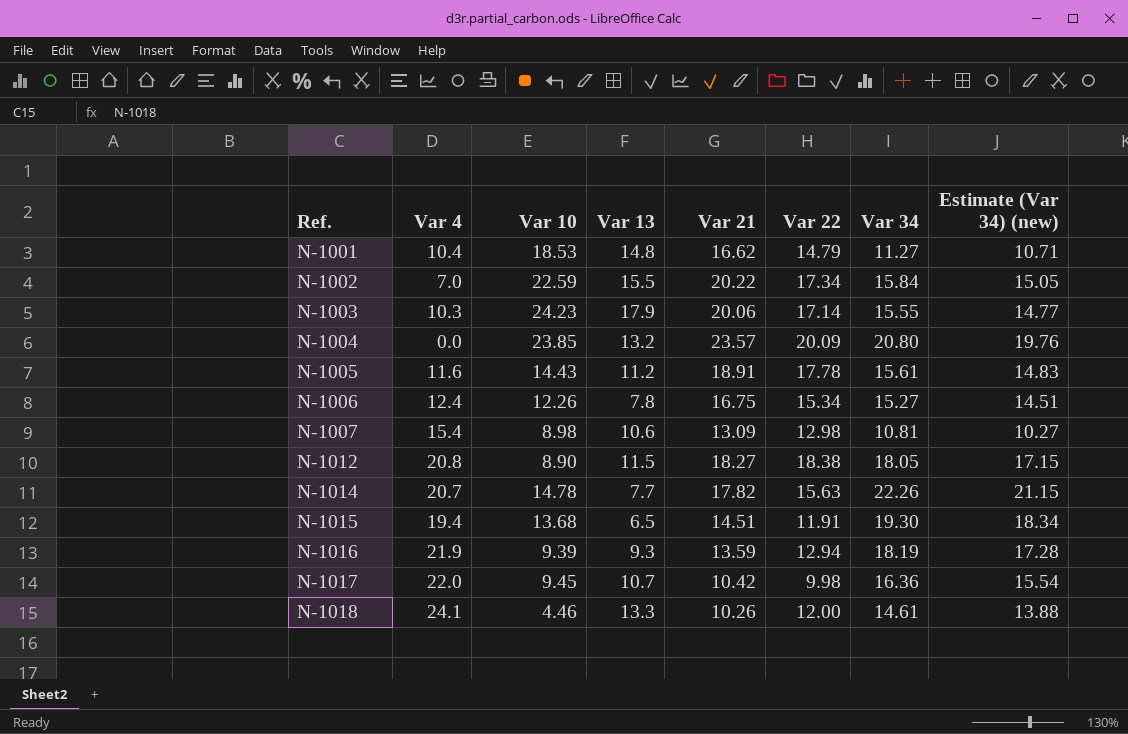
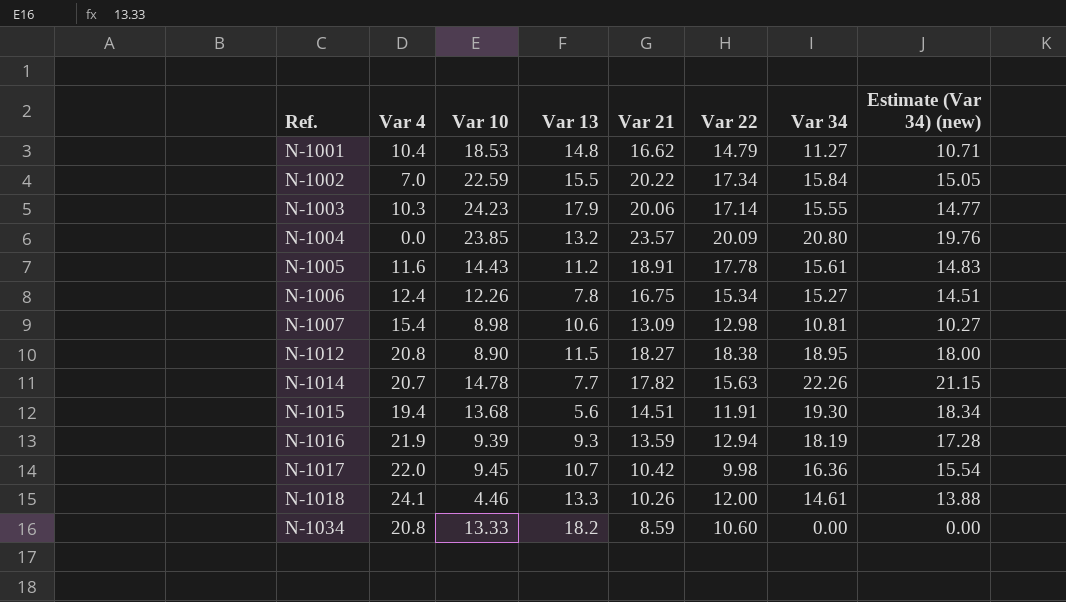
N-1012 | Var 34: 18.05 -> 18.95
N-1012 | Estimate (Var 34) (new): 17.15 -> 18.00
N-1015 | Var 13: 6.5 -> 5.6
row N-1034: none -> 20.8 | 13.33 | 18.2 | 8.59 | 10.60 | 0.00 | 0.00

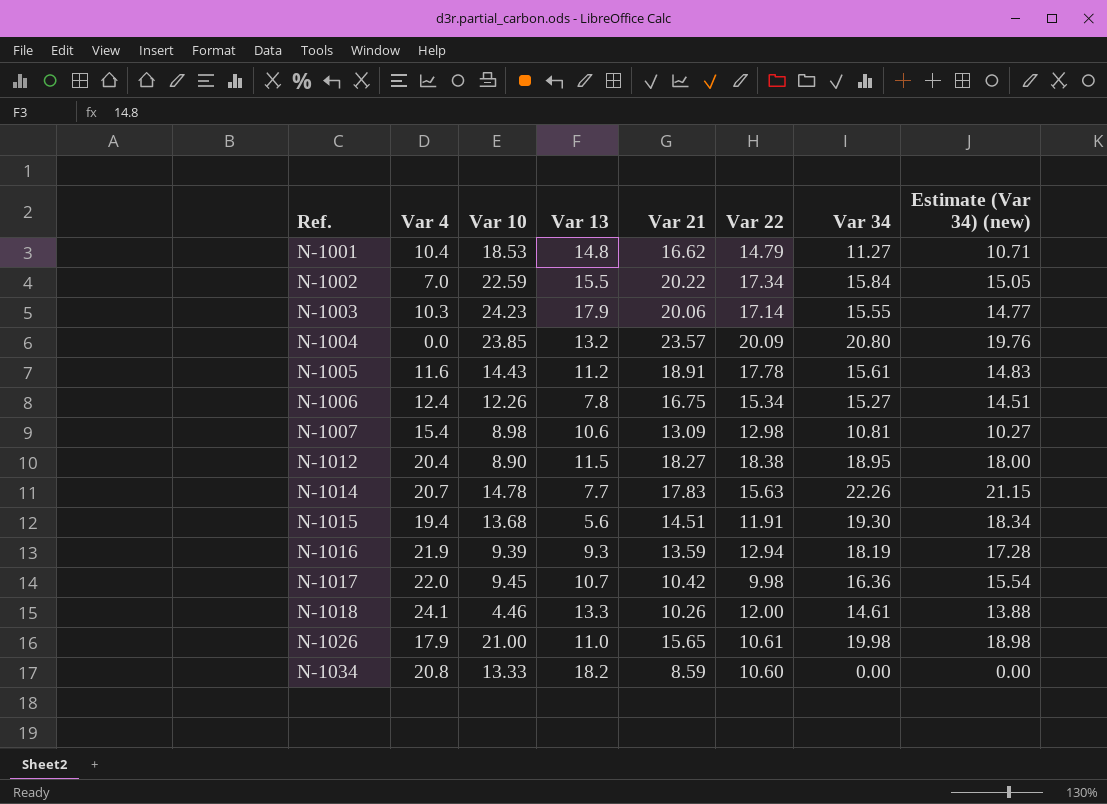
N-1012 | Var 4: 20.8 -> 20.4
N-1014 | Var 21: 17.82 -> 17.83
row N-1026: none -> 17.9 | 21.00 | 11.0 | 15.65 | 10.61 | 19.98 | 18.98

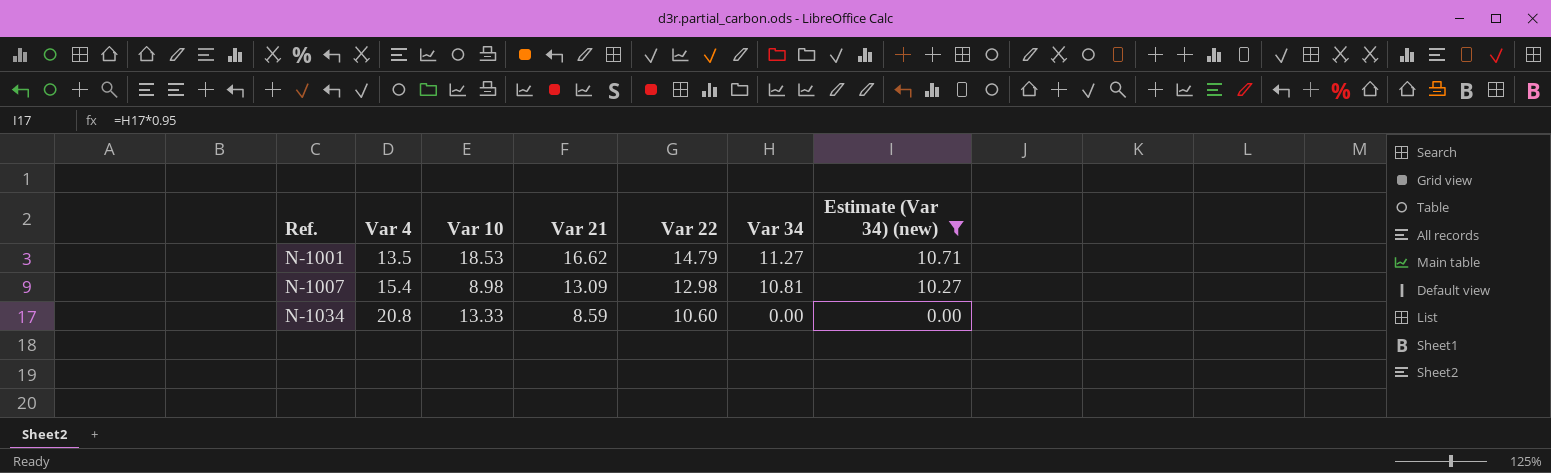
filter: none -> Estimate (Var 34) (new) <= 10.71
column Var 13 | position: 4 -> none
N-1001 | Var 4: 10.4 -> 13.5

